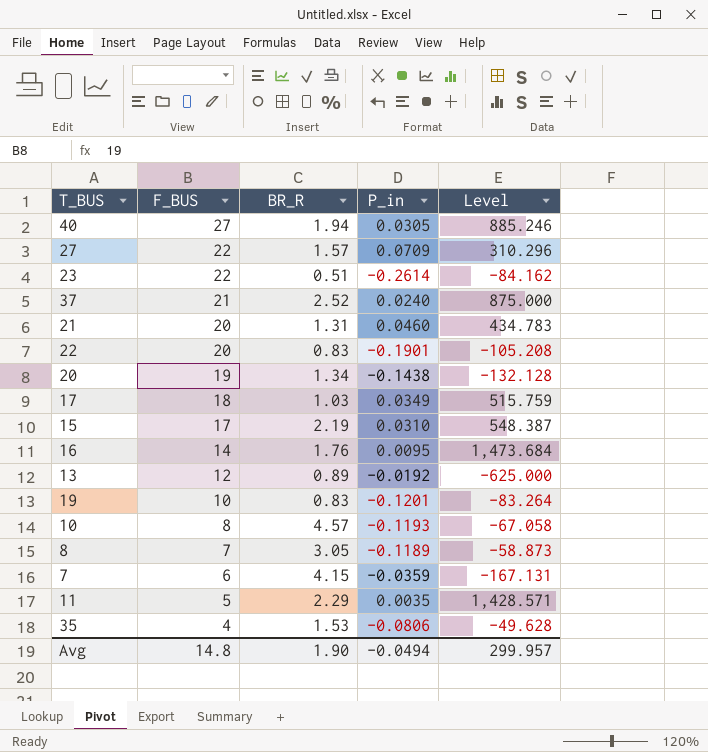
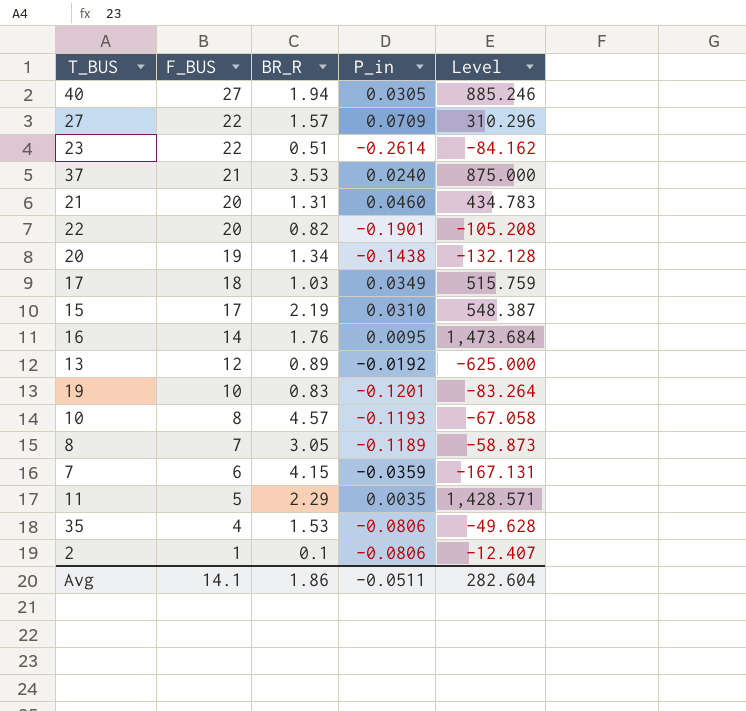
37 | BR_R: 2.52 -> 3.53
22 | BR_R: 0.83 -> 0.82
row 2: none -> 1 | 0.1 | -0.0806 | -12.407
Avg | F_BUS: 14.8 -> 14.1
Avg | BR_R: 1.90 -> 1.86
Avg | P_in: -0.0494 -> -0.0511
Avg | Level: 299.957 -> 282.604

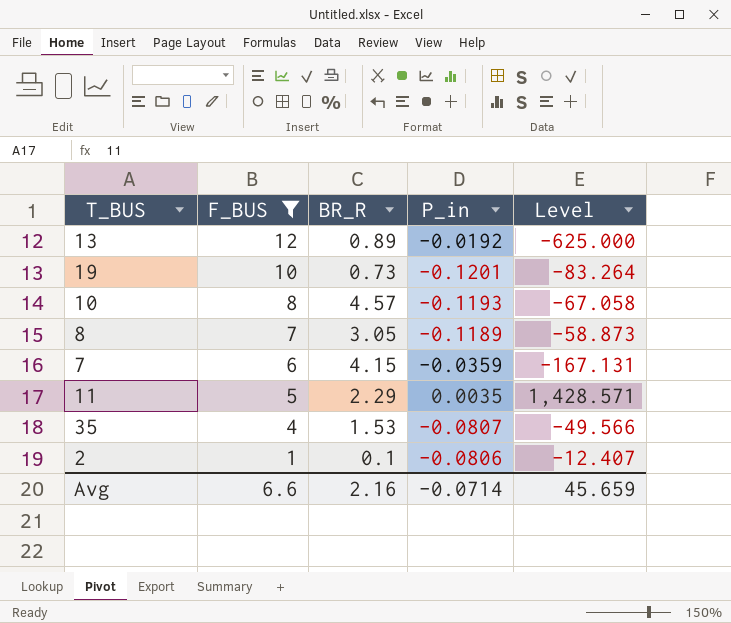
filter: none -> F_BUS <= 12
19 | BR_R: 0.83 -> 0.73
35 | P_in: -0.0806 -> -0.0807
35 | Level: -49.628 -> -49.566
Avg | F_BUS: 14.1 -> 6.6
Avg | BR_R: 1.86 -> 2.16
Avg | P_in: -0.0511 -> -0.0714
Avg | Level: 282.604 -> 45.659

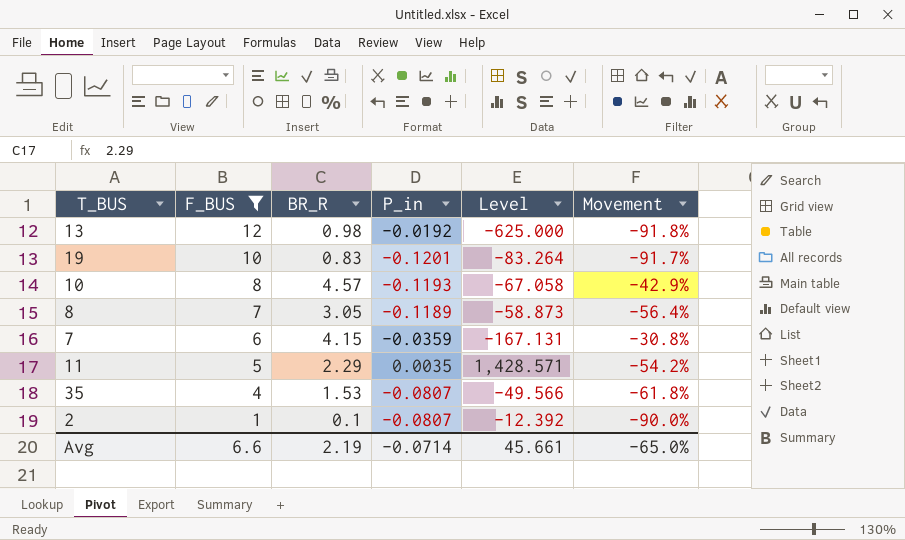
column Movement | formula: none -> ([BR_R] - [F_BUS]) / [F_BUS]
13 | BR_R: 0.89 -> 0.98
19 | BR_R: 0.73 -> 0.83
2 | P_in: -0.0806 -> -0.0807
2 | Level: -12.407 -> -12.392
Avg | BR_R: 2.16 -> 2.19
Avg | Level: 45.659 -> 45.661

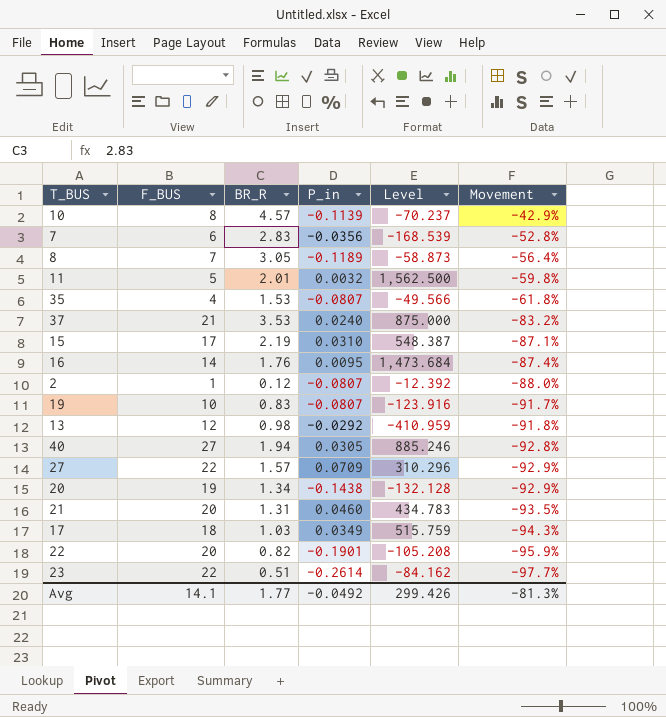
filter: F_BUS <= 12 -> none
row order: F_BUS descending -> Movement descending
10 | P_in: -0.1193 -> -0.1139
10 | Level: -67.058 -> -70.237
7 | BR_R: 4.15 -> 2.83
7 | P_in: -0.0359 -> -0.0356
7 | Level: -167.131 -> -168.539
7 | Movement: -30.8% -> -52.8%
11 | BR_R: 2.29 -> 2.01
11 | P_in: 0.0035 -> 0.0032
11 | Level: 1,428.571 -> 1,562.500
11 | Movement: -54.2% -> -59.8%
2 | BR_R: 0.1 -> 0.12
2 | Movement: -90.0% -> -88.0%
19 | P_in: -0.1201 -> -0.0807
19 | Level: -83.264 -> -123.916
13 | P_in: -0.0192 -> -0.0292
13 | Level: -625.000 -> -410.959
Avg | F_BUS: 6.6 -> 14.1
Avg | BR_R: 2.19 -> 1.77
Avg | P_in: -0.0714 -> -0.0492
Avg | Level: 45.661 -> 299.426
Avg | Movement: -65.0% -> -81.3%

